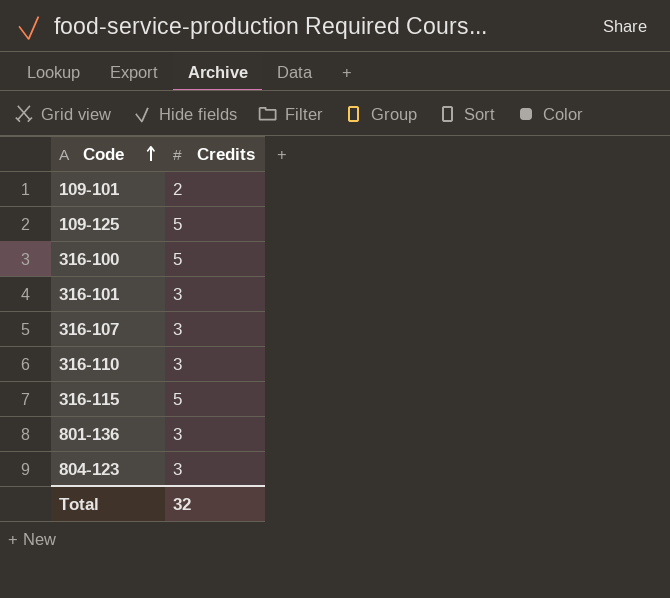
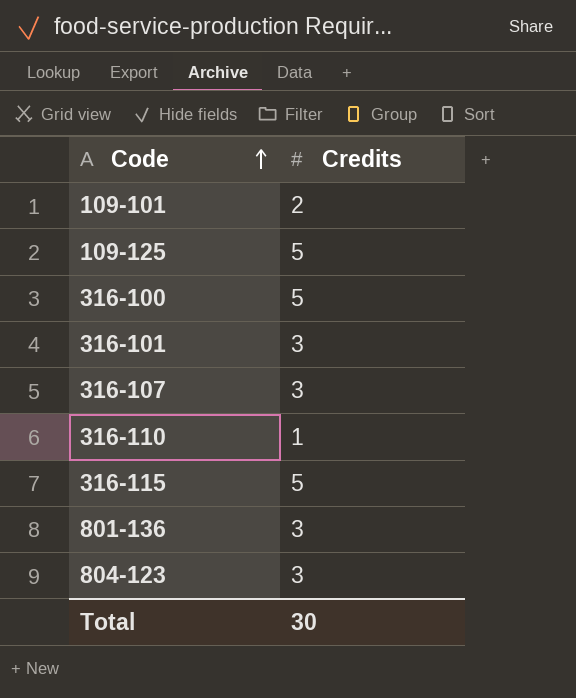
316-110 | Credits: 3 -> 1
Total | Credits: 32 -> 30

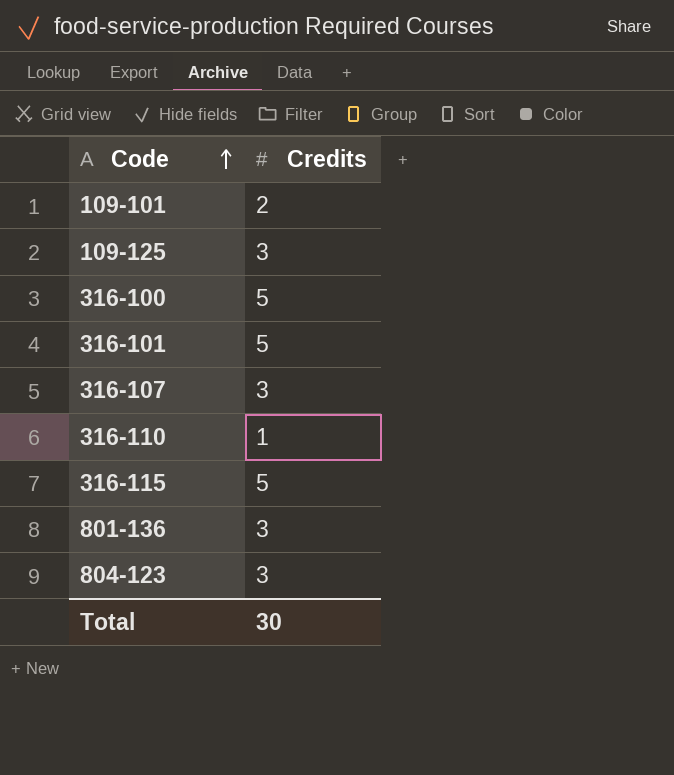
109-125 | Credits: 5 -> 3
316-101 | Credits: 3 -> 5

